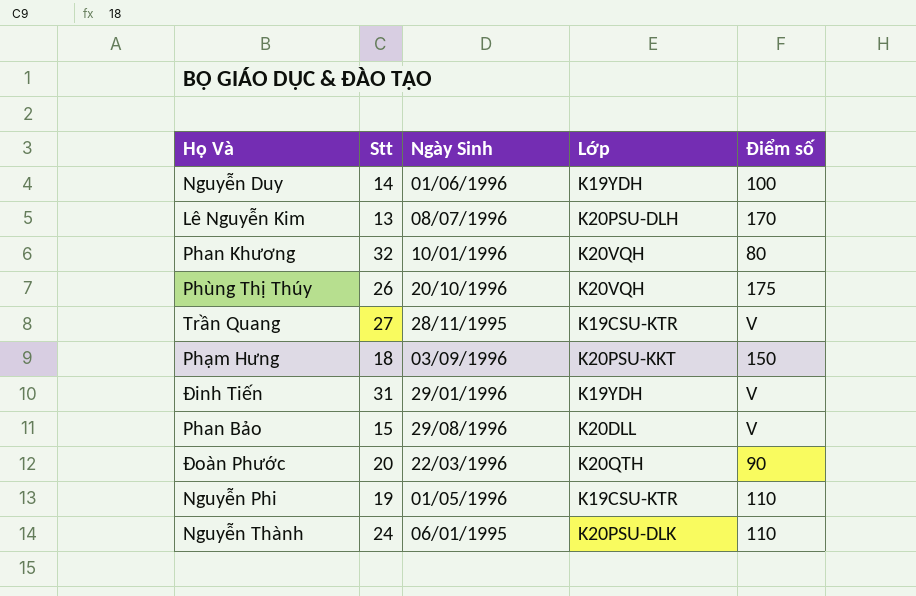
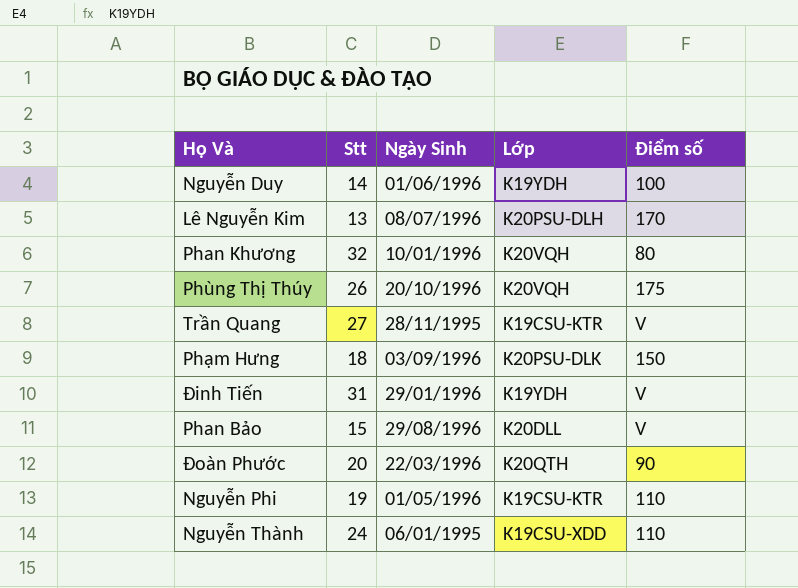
Phạm Hưng | Lớp: K20PSU-KKT -> K20PSU-DLK
Nguyễn Thành | Lớp: K20PSU-DLK -> K19CSU-XDD

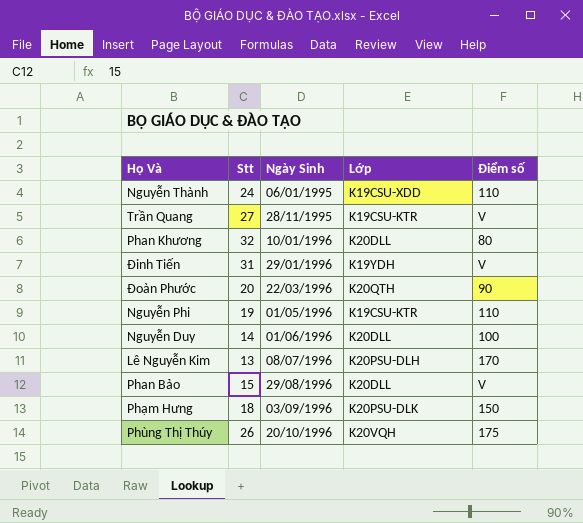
row order: none -> Ngày Sinh ascending
Phan Khương | Lớp: K20VQH -> K20DLL
Nguyễn Duy | Lớp: K19YDH -> K20DLL

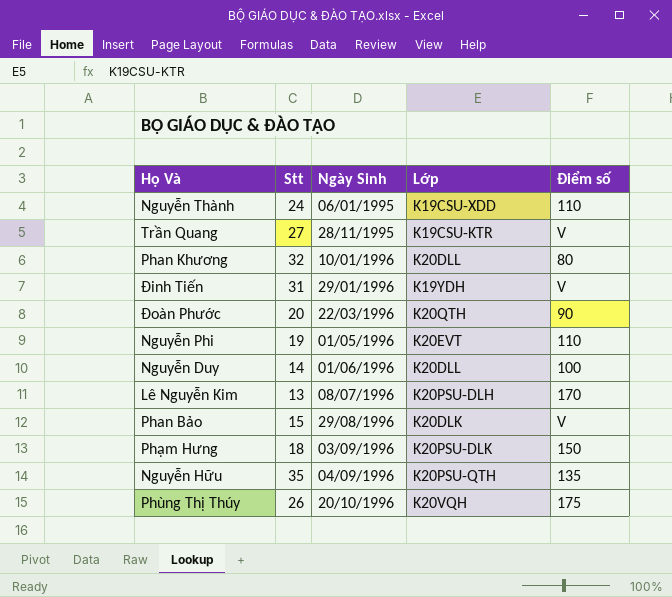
Nguyễn Phi | Lớp: K19CSU-KTR -> K20EVT
Phan Bảo | Lớp: K20DLL -> K20DLK
row Nguyễn Hữu: none -> 35 | 04/09/1996 | K20PSU-QTH | 135

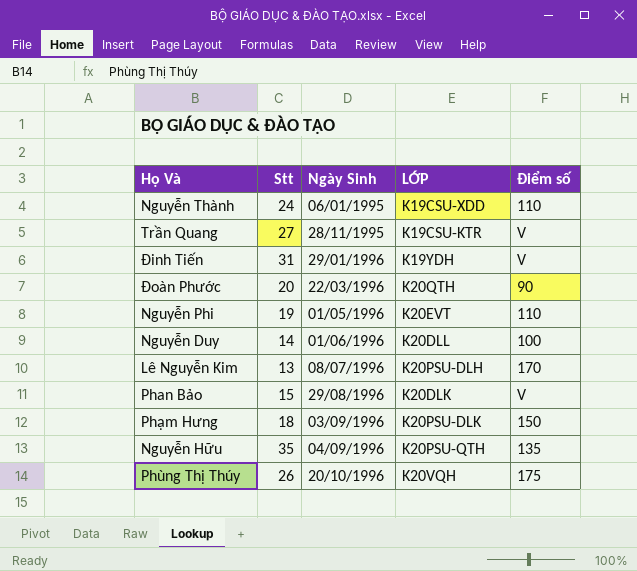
column name: Lớp -> LỚP
row Phan Khương: 32 | 10/01/1996 | K20DLL | 80 -> none

